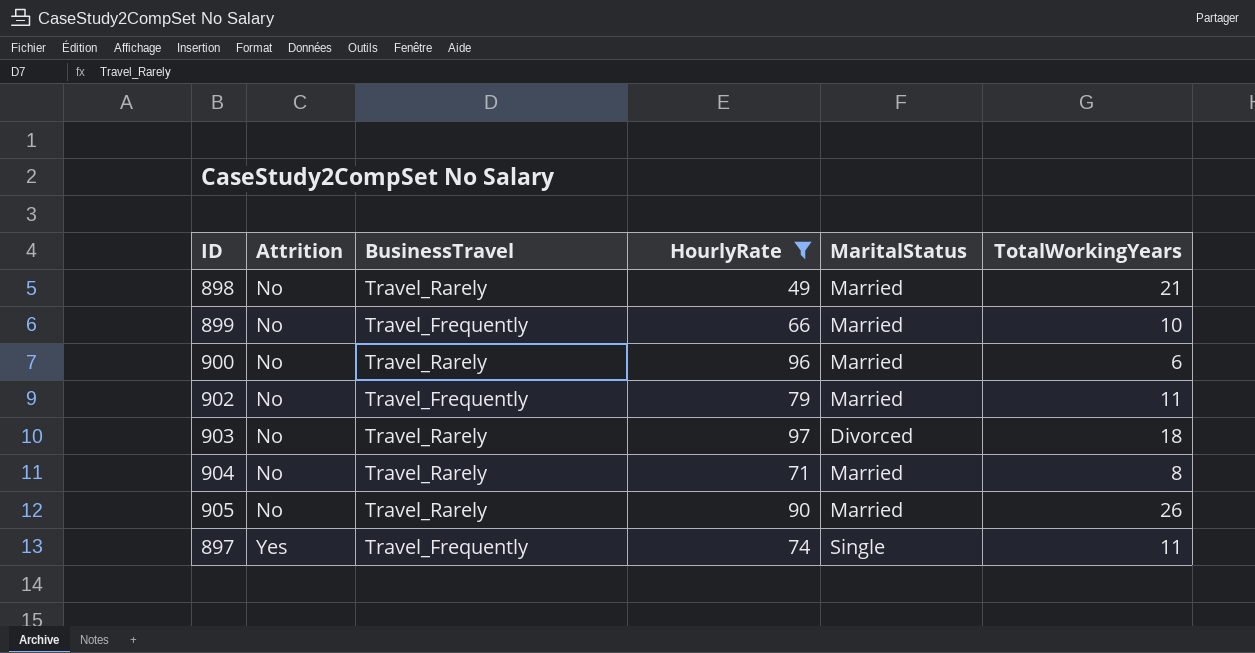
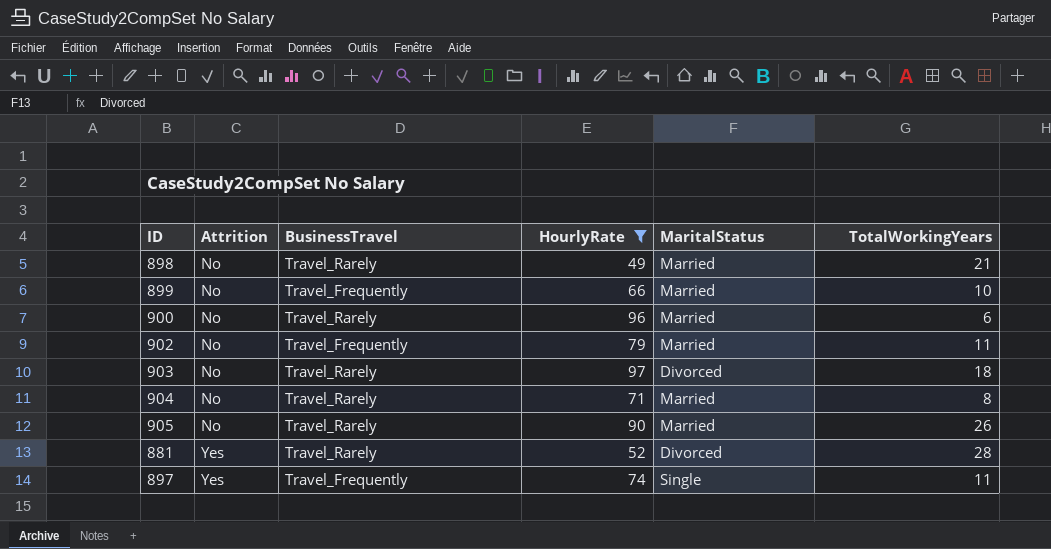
row 881: none -> Yes | Travel_Rarely | 52 | Divorced | 28

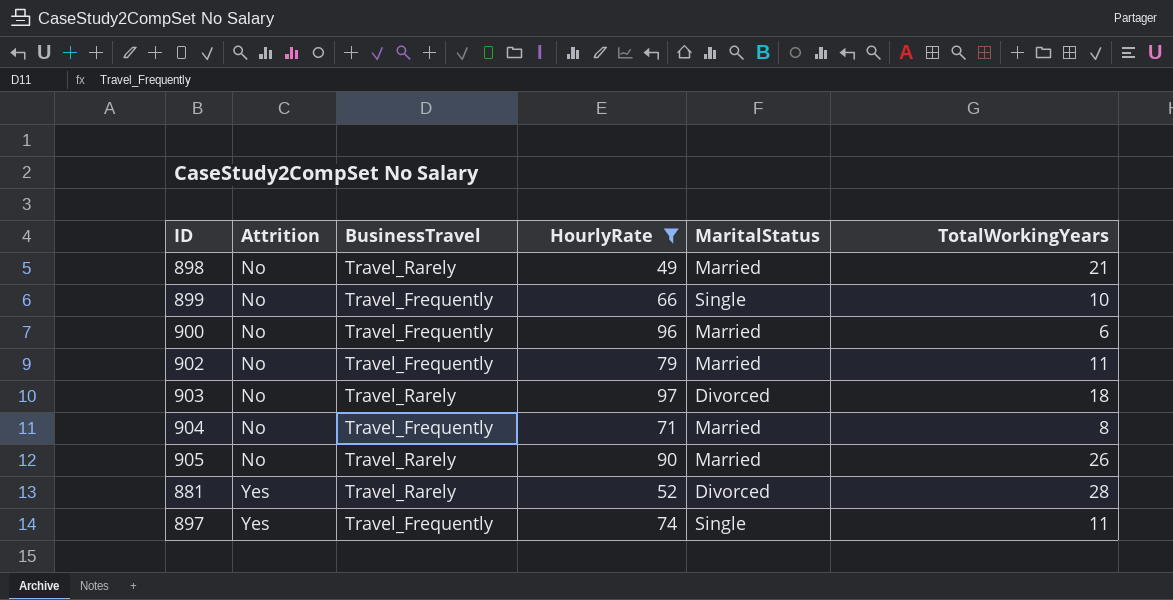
899 | MaritalStatus: Married -> Single
900 | BusinessTravel: Travel_Rarely -> Travel_Frequently
904 | BusinessTravel: Travel_Rarely -> Travel_Frequently

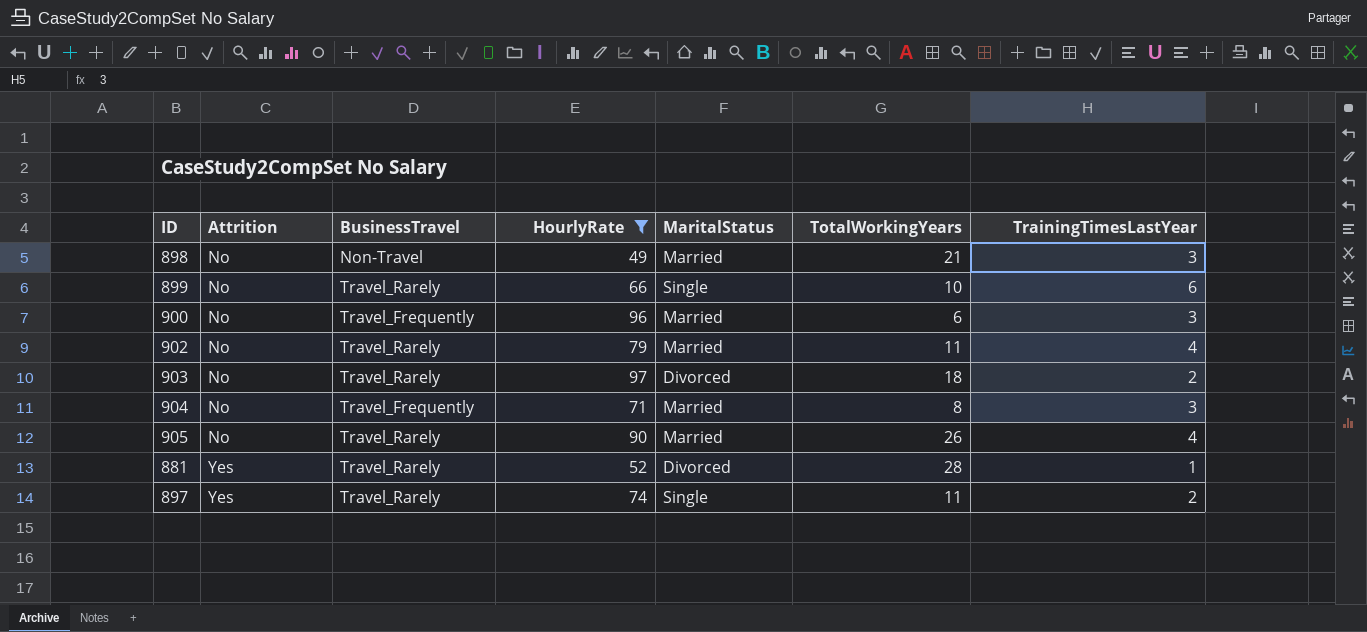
column TrainingTimesLastYear | position: none -> 7
898 | BusinessTravel: Travel_Rarely -> Non-Travel
899 | BusinessTravel: Travel_Frequently -> Travel_Rarely
902 | BusinessTravel: Travel_Frequently -> Travel_Rarely
897 | BusinessTravel: Travel_Frequently -> Travel_Rarely

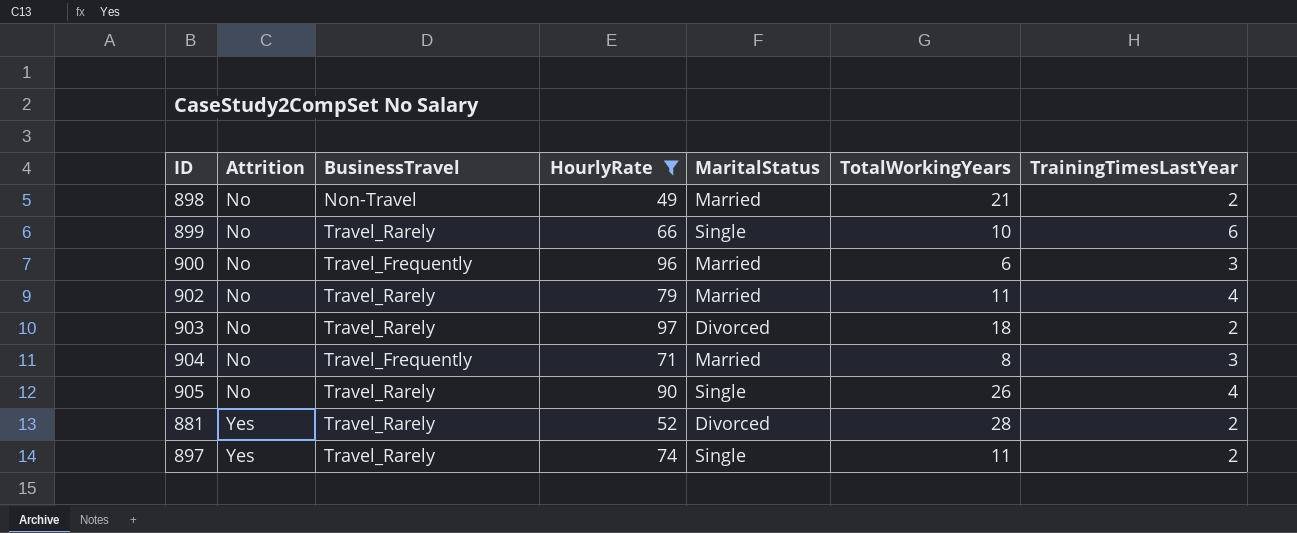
898 | TrainingTimesLastYear: 3 -> 2
905 | MaritalStatus: Married -> Single
881 | TrainingTimesLastYear: 1 -> 2

